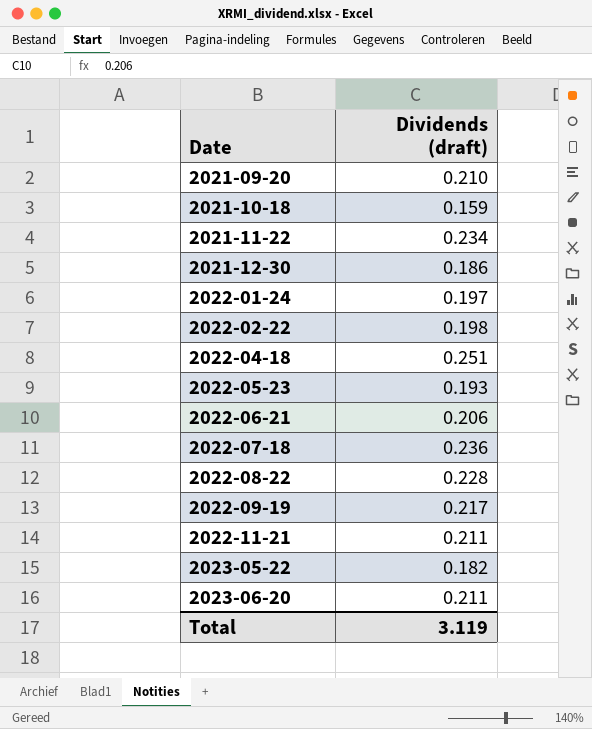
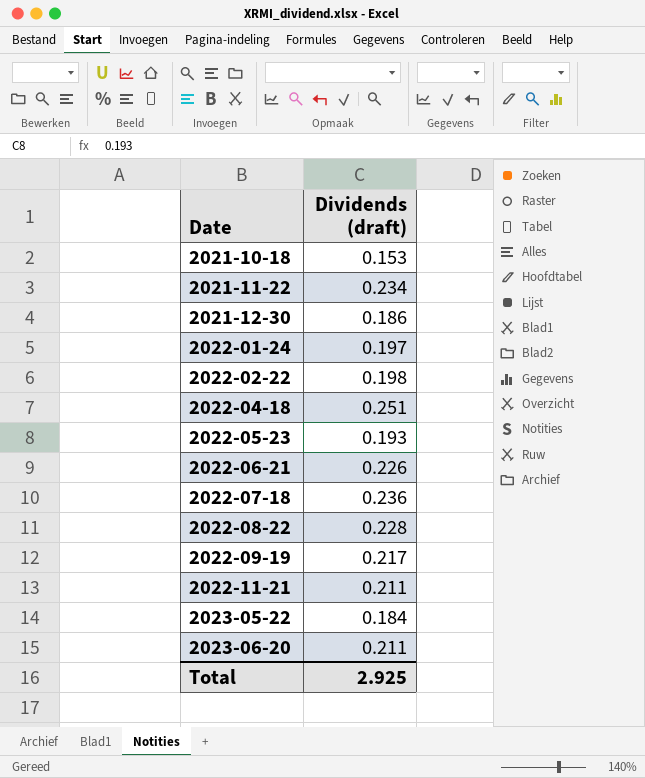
row 2021-09-20: 0.210 -> none
2021-10-18 | Dividends (draft): 0.159 -> 0.153
2022-06-21 | Dividends (draft): 0.206 -> 0.226
2023-05-22 | Dividends (draft): 0.182 -> 0.184
Total | Dividends (draft): 3.119 -> 2.925

